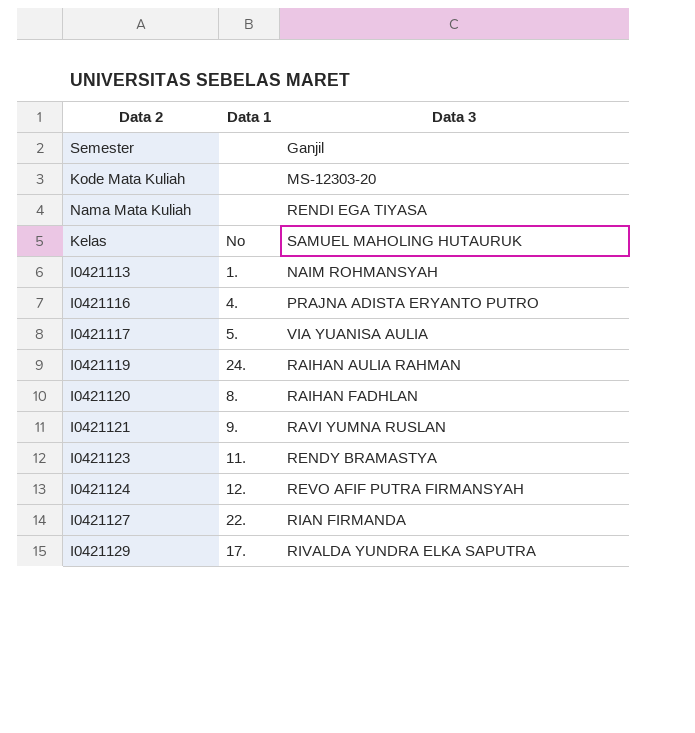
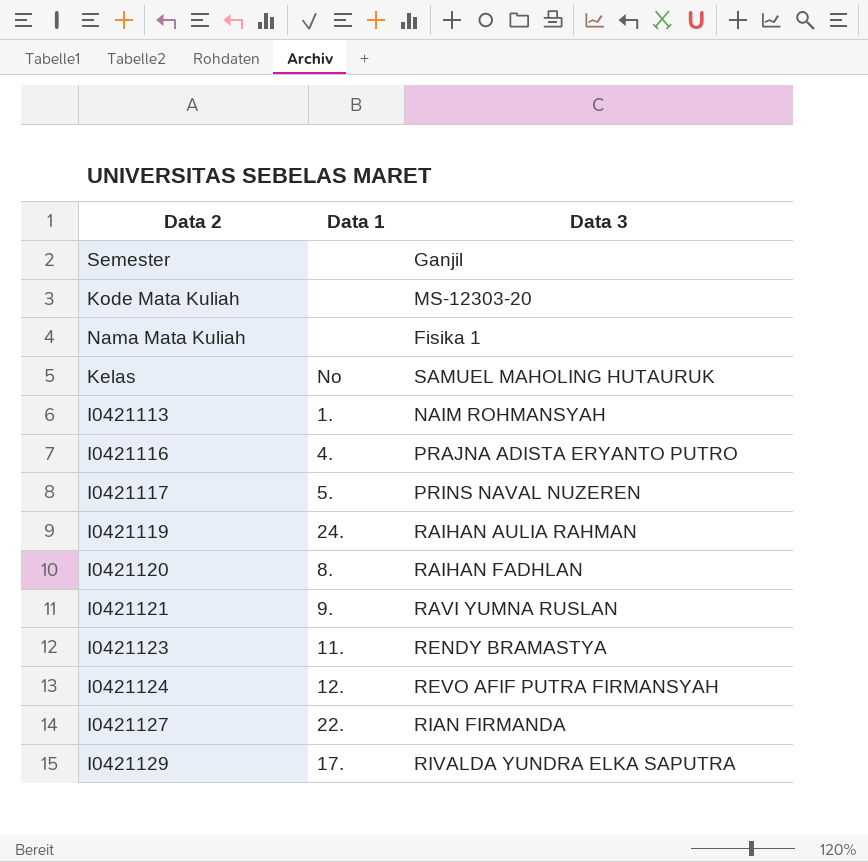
Nama Mata Kuliah | Data 3: RENDI EGA TIYASA -> Fisika 1
I0421117 | Data 3: VIA YUANISA AULIA -> PRINS NAVAL NUZEREN

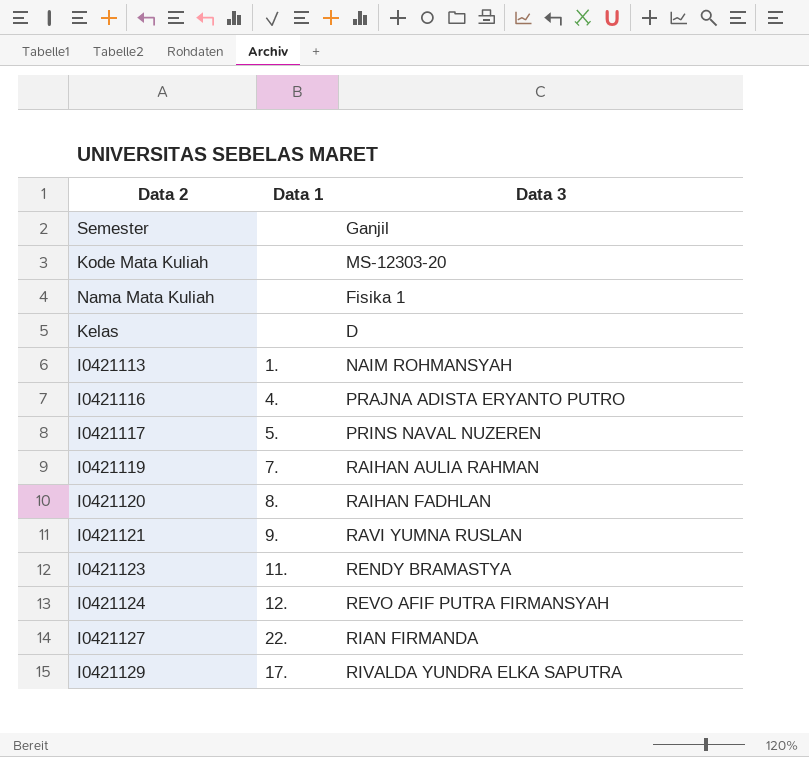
Kelas | Data 1: No -> none
Kelas | Data 3: SAMUEL MAHOLING HUTAURUK -> D
I0421119 | Data 1: 24. -> 7.

